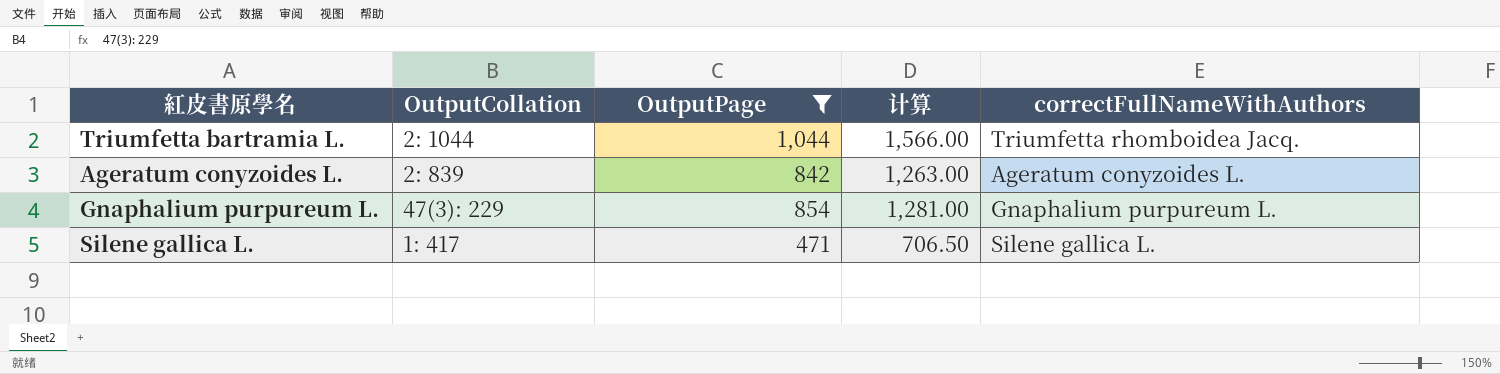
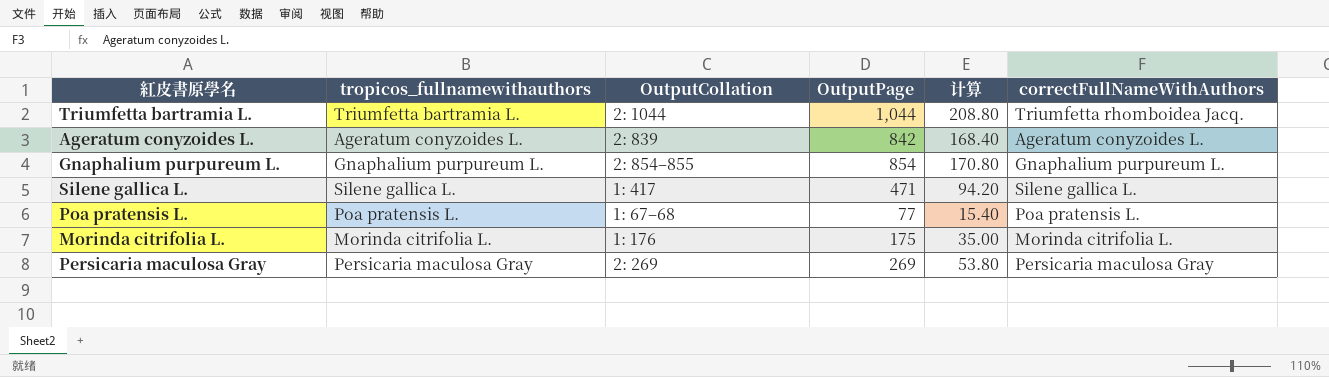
filter: OutputPage >= 471 -> none
column tropicos_fullnamewithauthors | position: none -> 2
column 计算 | formula: [OutputPage] * 1.5 -> [OutputPage] * 0.2
Gnaphalium purpureum L. | OutputCollation: 47(3): 229 -> 2: 854–855

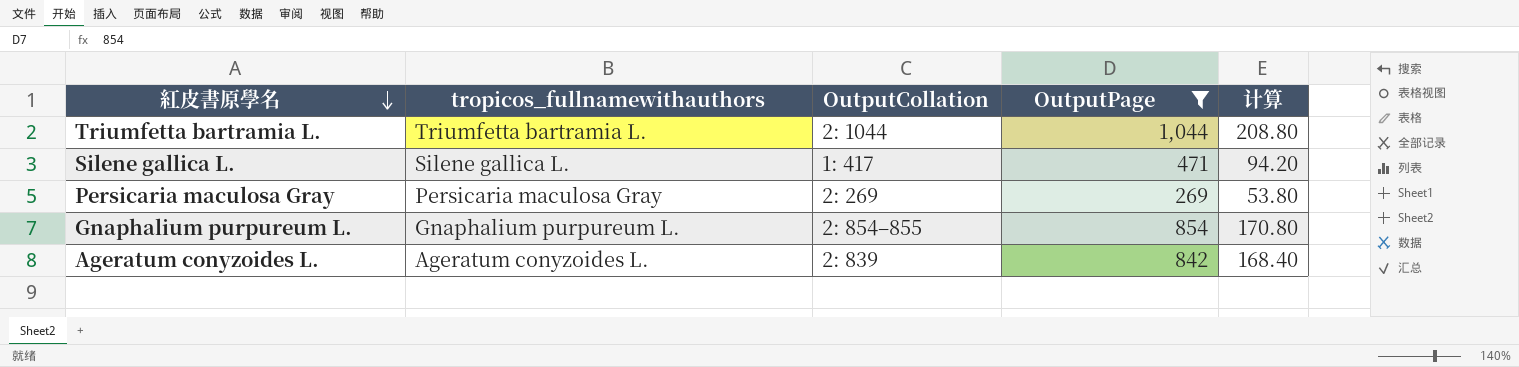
filter: none -> OutputPage >= 269
row order: none -> 紅皮書原學名 descending
column correctFullNameWithAuthors | position: 6 -> none

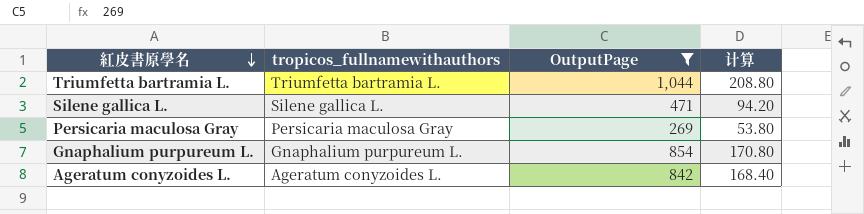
column OutputCollation | position: 3 -> none

